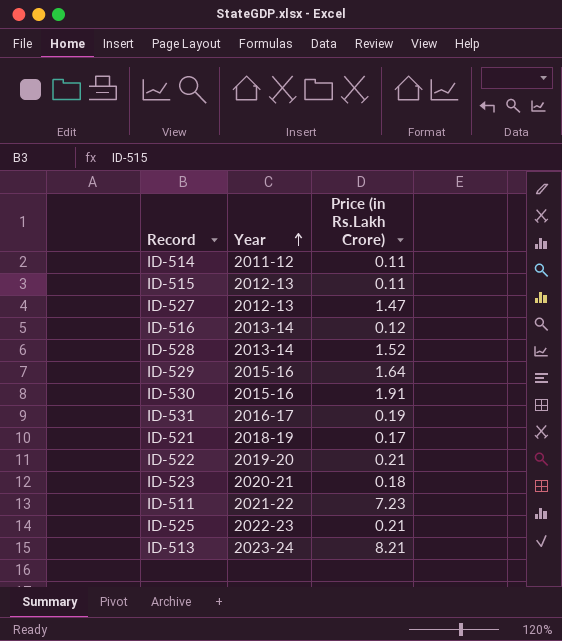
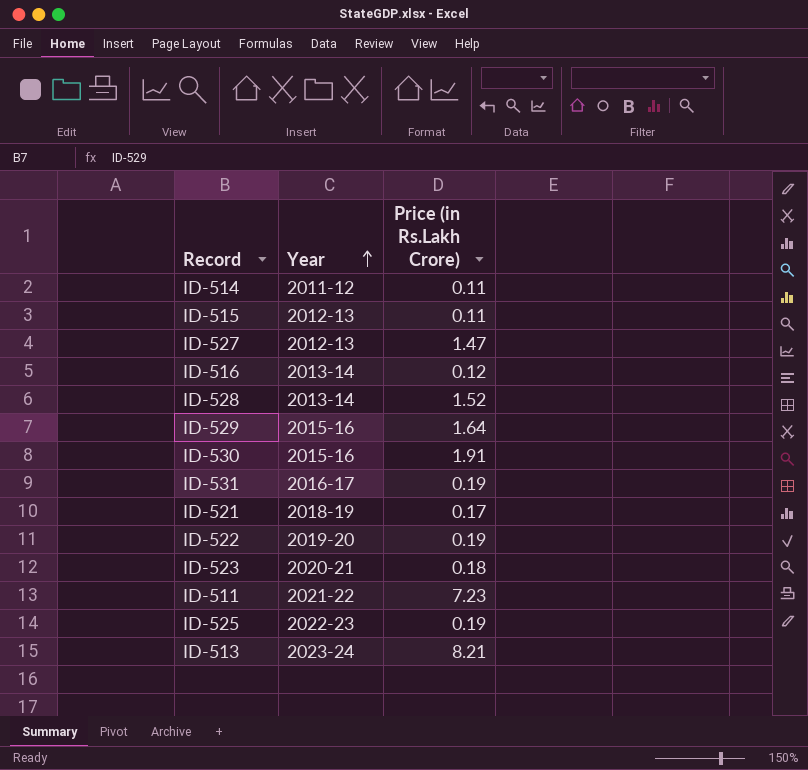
ID-522 | Price (in Rs.Lakh Crore): 0.21 -> 0.19
ID-525 | Price (in Rs.Lakh Crore): 0.21 -> 0.19

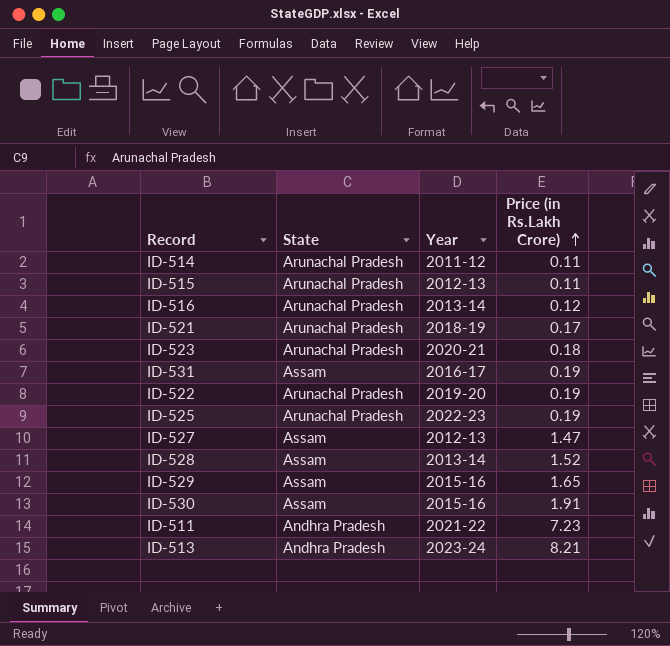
row order: Year ascending -> Price (in Rs.Lakh Crore) ascending
column State | position: none -> 2
ID-529 | Price (in Rs.Lakh Crore): 1.64 -> 1.65

